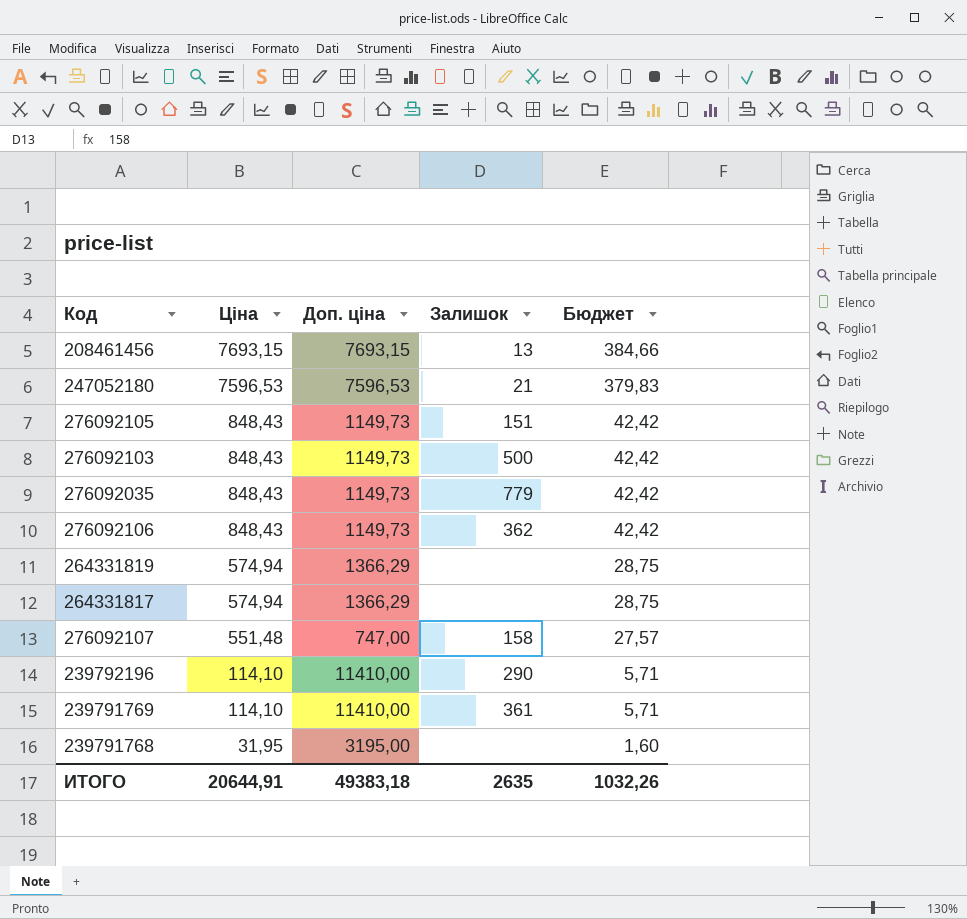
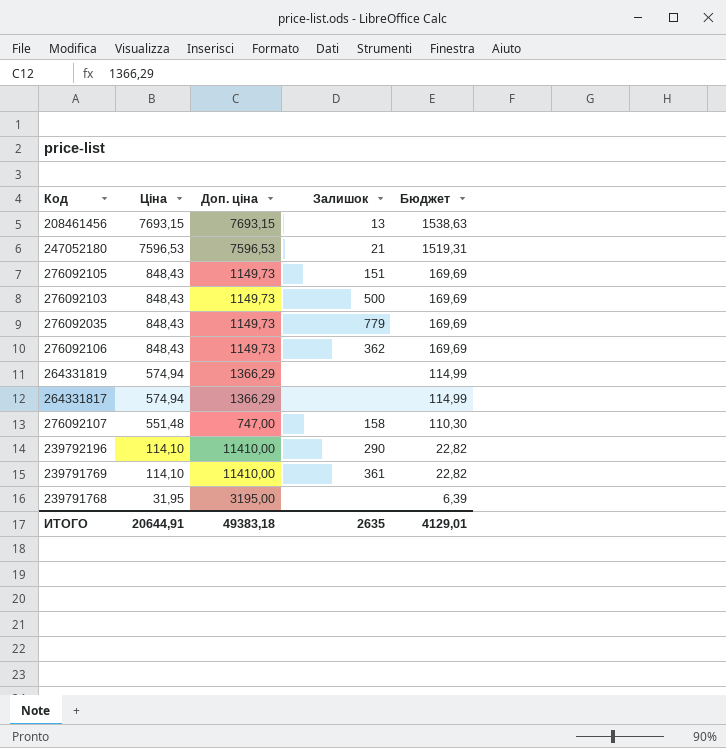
column Бюджет | formula: [Ціна] * 0,05 -> [Ціна] * 0,2
ИТОГО | Бюджет: 1032,26 -> 4129,01

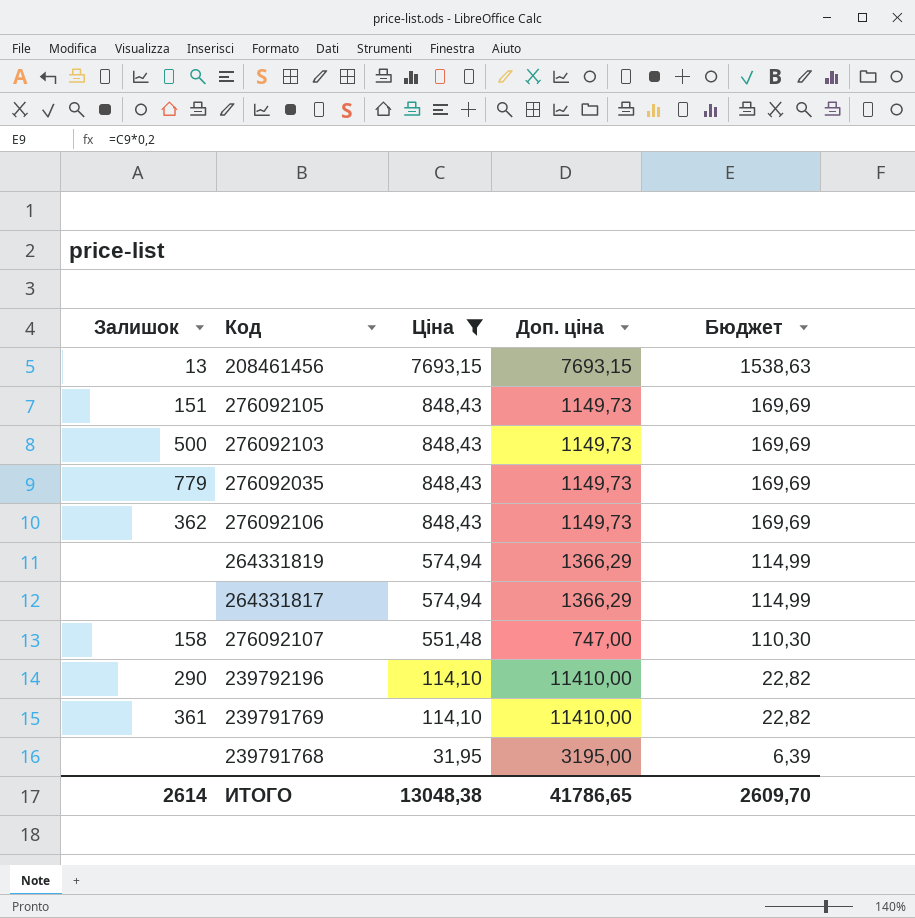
filter: none -> Ціна != 7596,53
column Залишок | position: 4 -> 1
ИТОГО | Залишок: 2635 -> 2614
ИТОГО | Ціна: 20644,91 -> 13048,38
ИТОГО | Доп. ціна: 49383,18 -> 41786,65
ИТОГО | Бюджет: 4129,01 -> 2609,70

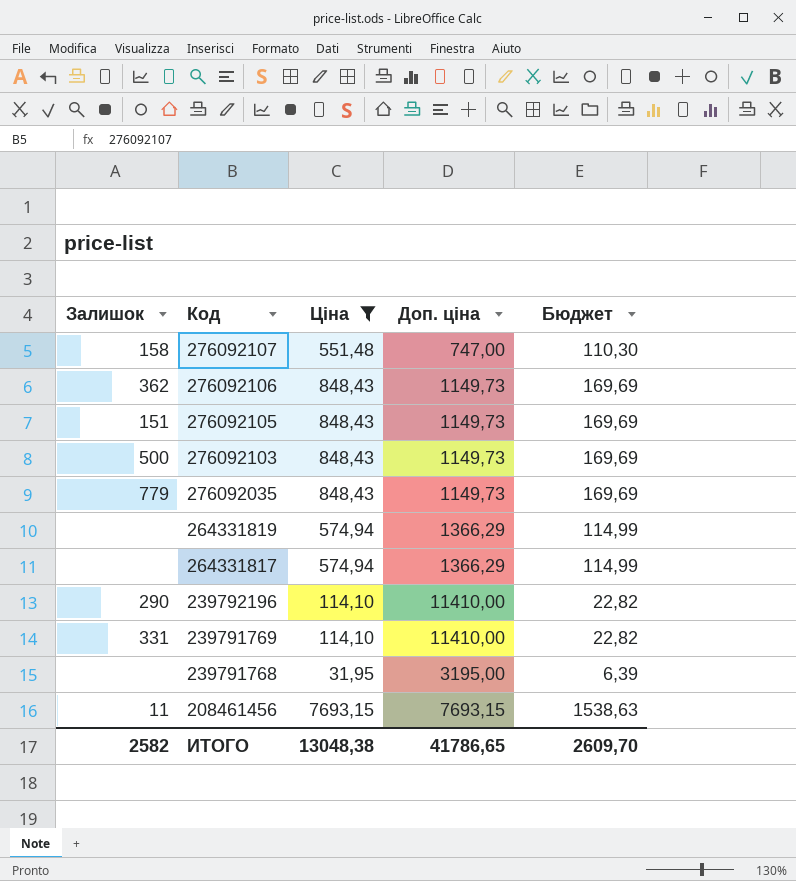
row order: Ціна descending -> Код descending
239791769 | Залишок: 361 -> 331
208461456 | Залишок: 13 -> 11
ИТОГО | Залишок: 2614 -> 2582

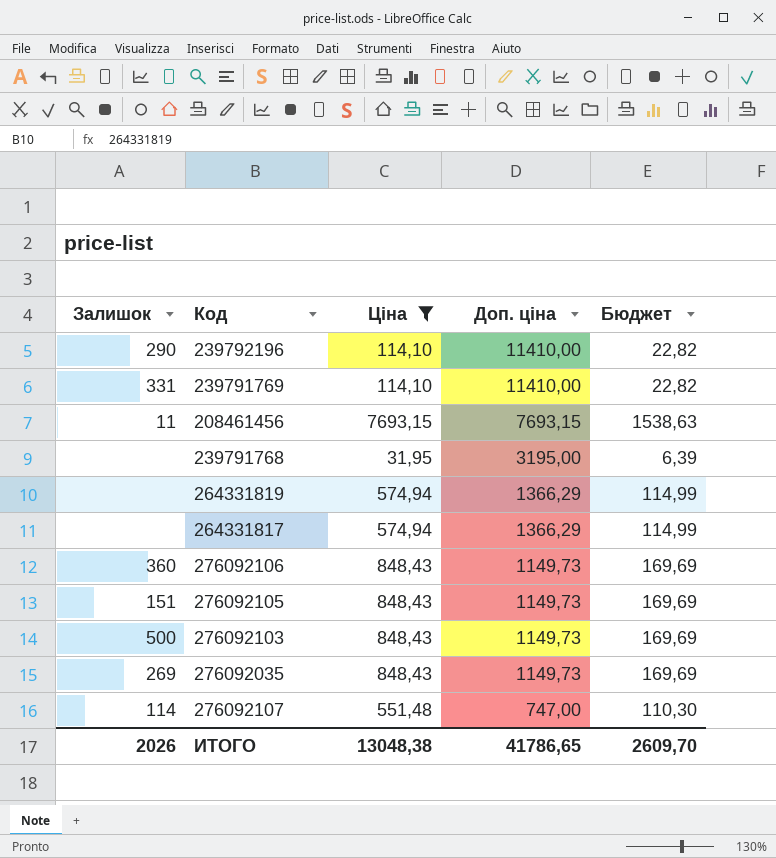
row order: Код descending -> Доп. ціна descending
276092106 | Залишок: 362 -> 360
276092035 | Залишок: 779 -> 269
276092107 | Залишок: 158 -> 114
ИТОГО | Залишок: 2582 -> 2026

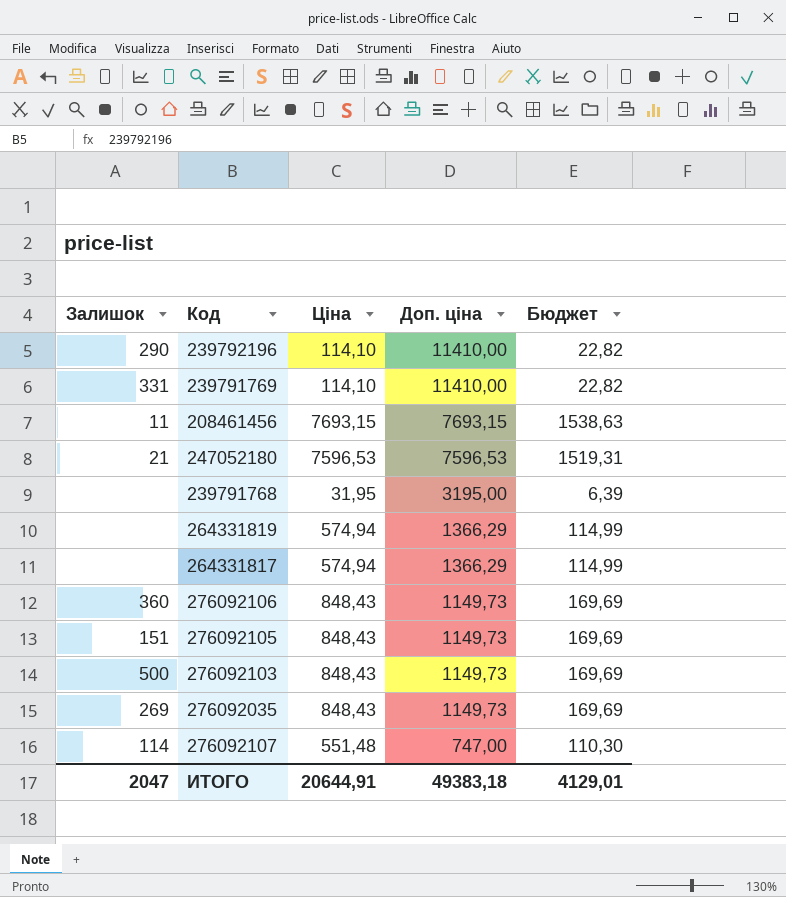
filter: Ціна != 7596,53 -> none
ИТОГО | Залишок: 2026 -> 2047
ИТОГО | Ціна: 13048,38 -> 20644,91
ИТОГО | Доп. ціна: 41786,65 -> 49383,18
ИТОГО | Бюджет: 2609,70 -> 4129,01

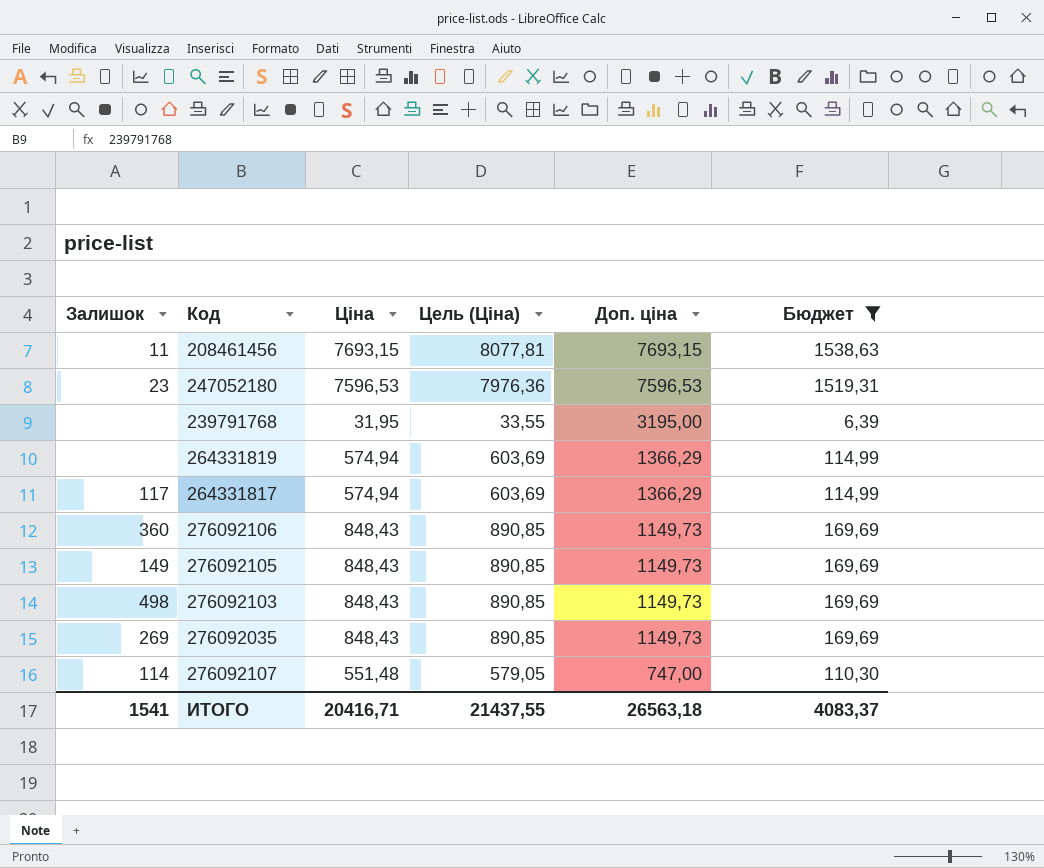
filter: none -> Бюджет != 22,82
column Цель (Ціна) | formula: none -> [Ціна] * 1,05
247052180 | Залишок: 21 -> 23
264331817 | Залишок: none -> 117
276092105 | Залишок: 151 -> 149
276092103 | Залишок: 500 -> 498
ИТОГО | Залишок: 2047 -> 1541
ИТОГО | Ціна: 20644,91 -> 20416,71
ИТОГО | Доп. ціна: 49383,18 -> 26563,18
ИТОГО | Бюджет: 4129,01 -> 4083,37

